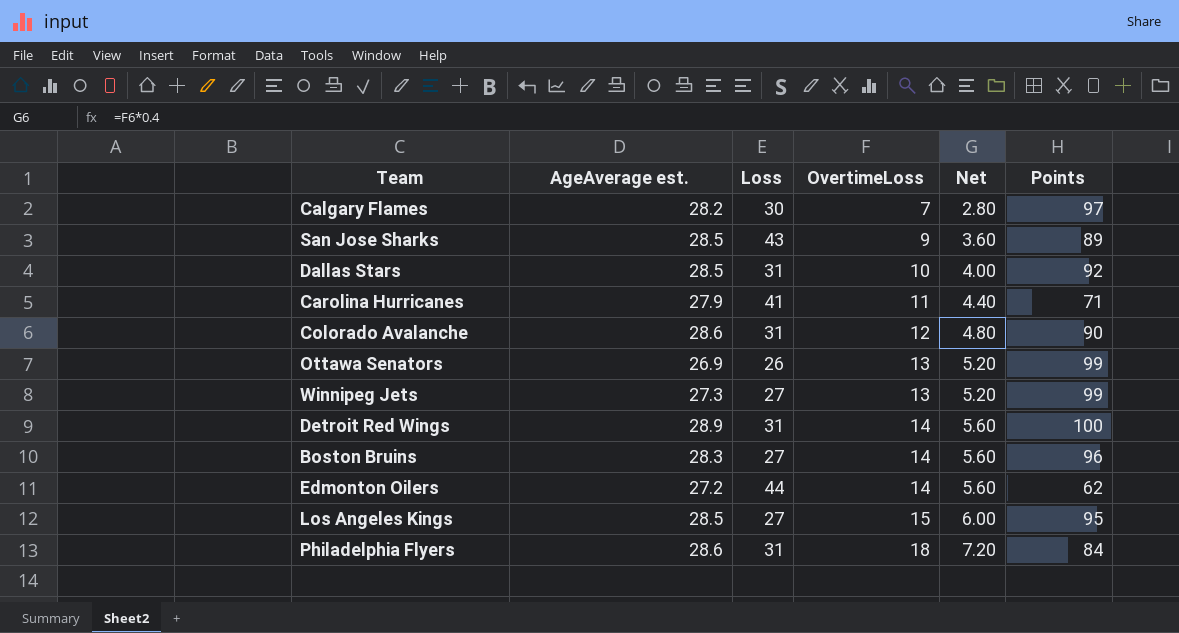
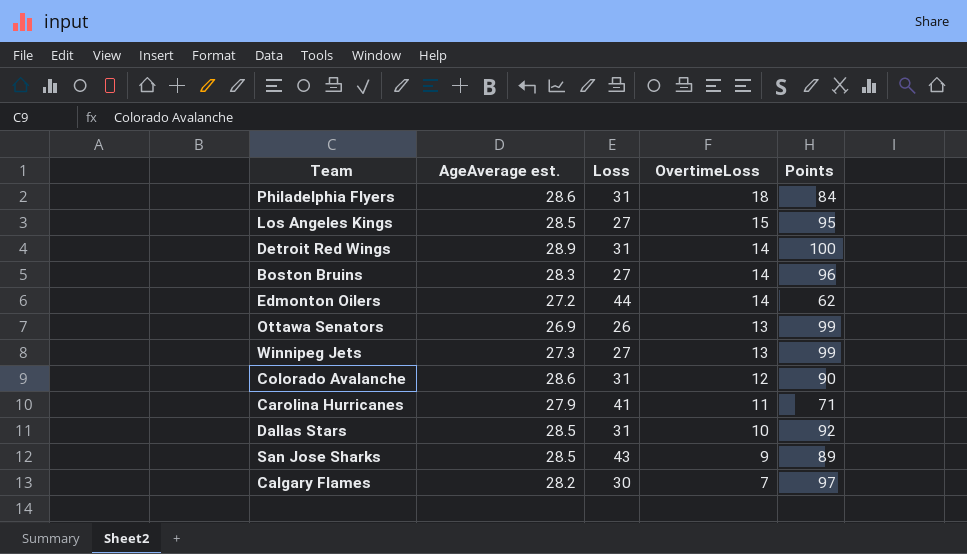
row order: OvertimeLoss ascending -> OvertimeLoss descending
column Net | formula: [OvertimeLoss] * 0.4 -> none

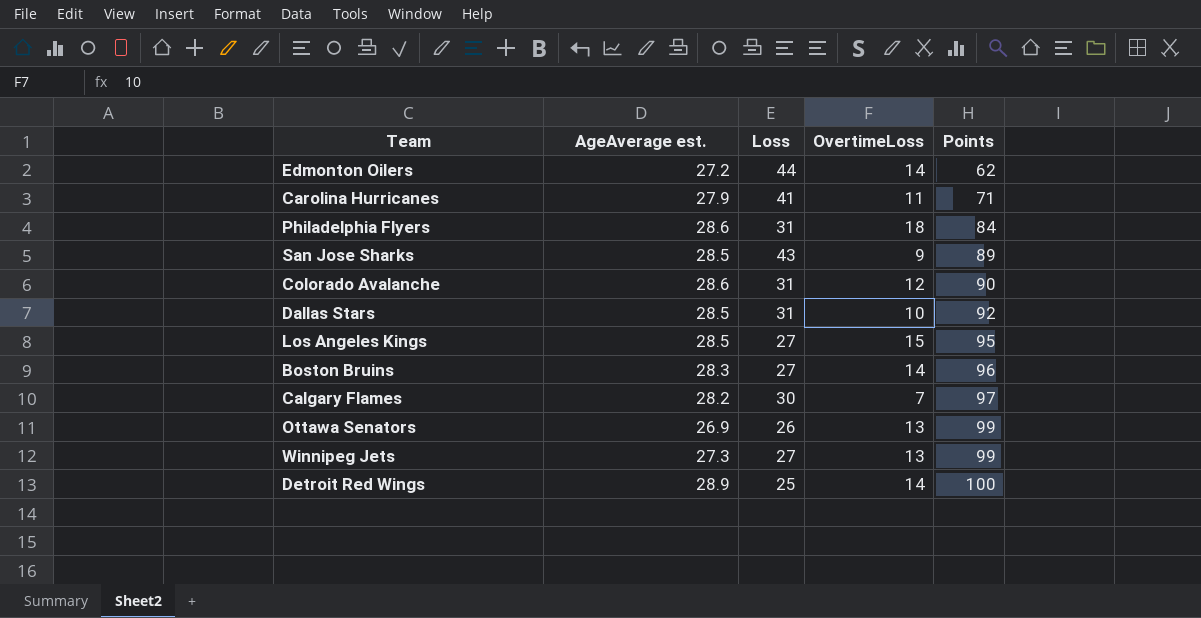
row order: OvertimeLoss descending -> Points ascending
Detroit Red Wings | Loss: 31 -> 25

